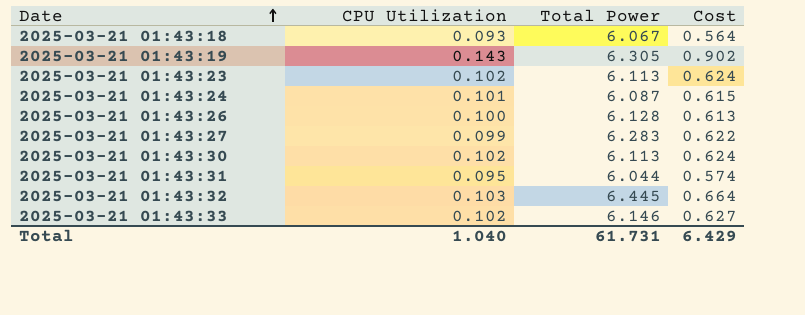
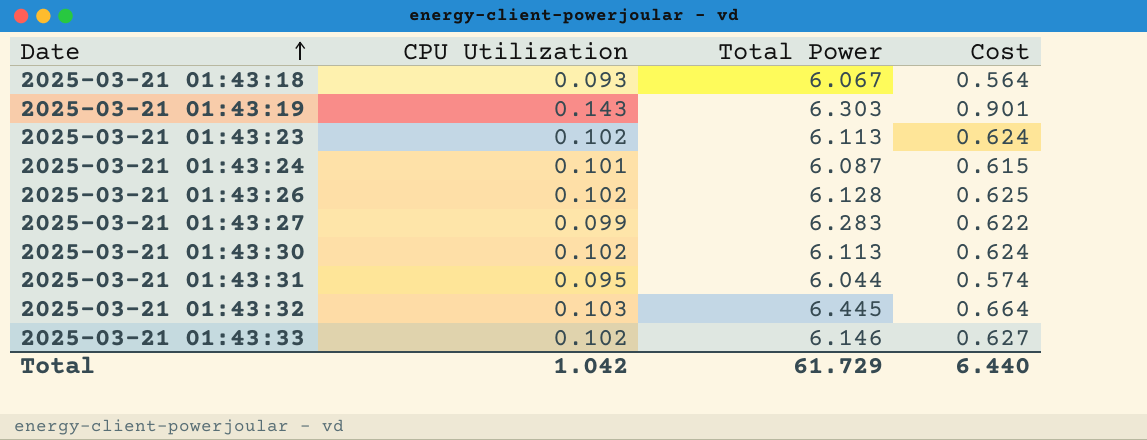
2025-03-21 01:43:19 | Total Power: 6.305 -> 6.303
2025-03-21 01:43:19 | Cost: 0.902 -> 0.901
2025-03-21 01:43:26 | CPU Utilization: 0.100 -> 0.102
2025-03-21 01:43:26 | Cost: 0.613 -> 0.625
Total | CPU Utilization: 1.040 -> 1.042
Total | Total Power: 61.731 -> 61.729
Total | Cost: 6.429 -> 6.440

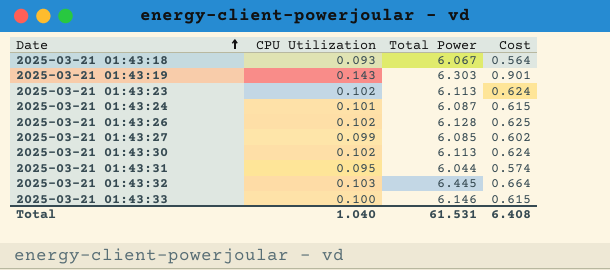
2025-03-21 01:43:27 | Total Power: 6.283 -> 6.085
2025-03-21 01:43:27 | Cost: 0.622 -> 0.602
2025-03-21 01:43:33 | CPU Utilization: 0.102 -> 0.100
2025-03-21 01:43:33 | Cost: 0.627 -> 0.615
Total | CPU Utilization: 1.042 -> 1.040
Total | Total Power: 61.729 -> 61.531
Total | Cost: 6.440 -> 6.408

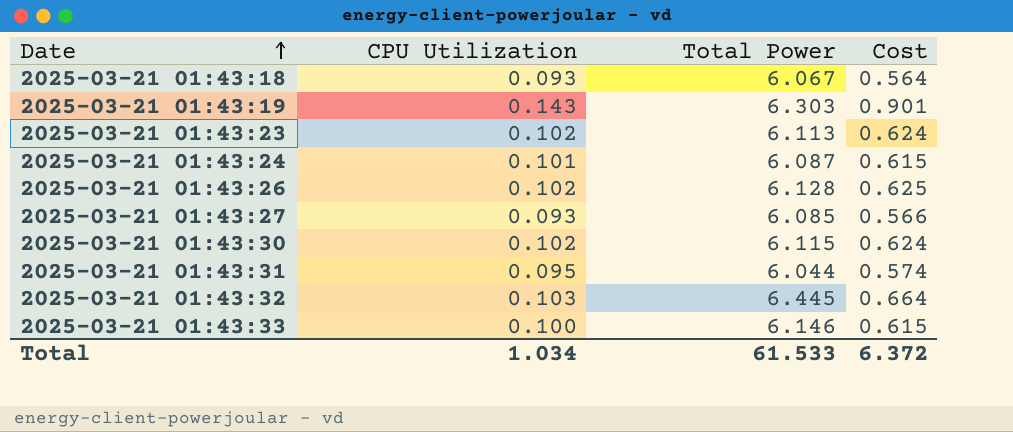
2025-03-21 01:43:27 | CPU Utilization: 0.099 -> 0.093
2025-03-21 01:43:27 | Cost: 0.602 -> 0.566
2025-03-21 01:43:30 | Total Power: 6.113 -> 6.115
Total | CPU Utilization: 1.040 -> 1.034
Total | Total Power: 61.531 -> 61.533
Total | Cost: 6.408 -> 6.372

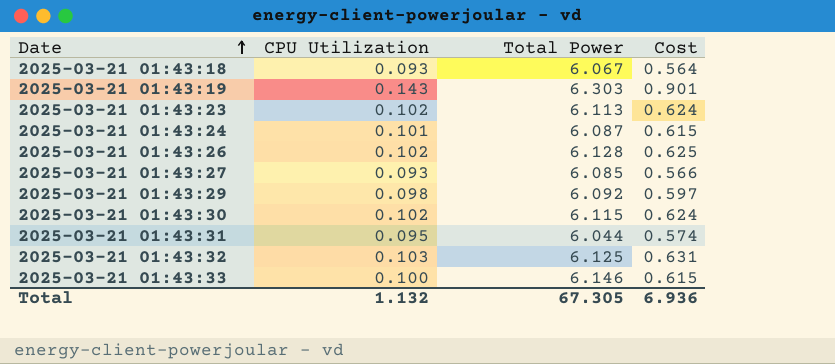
row 2025-03-21 01:43:29: none -> 0.098 | 6.092 | 0.597
2025-03-21 01:43:32 | Total Power: 6.445 -> 6.125
2025-03-21 01:43:32 | Cost: 0.664 -> 0.631
Total | CPU Utilization: 1.034 -> 1.132
Total | Total Power: 61.533 -> 67.305
Total | Cost: 6.372 -> 6.936

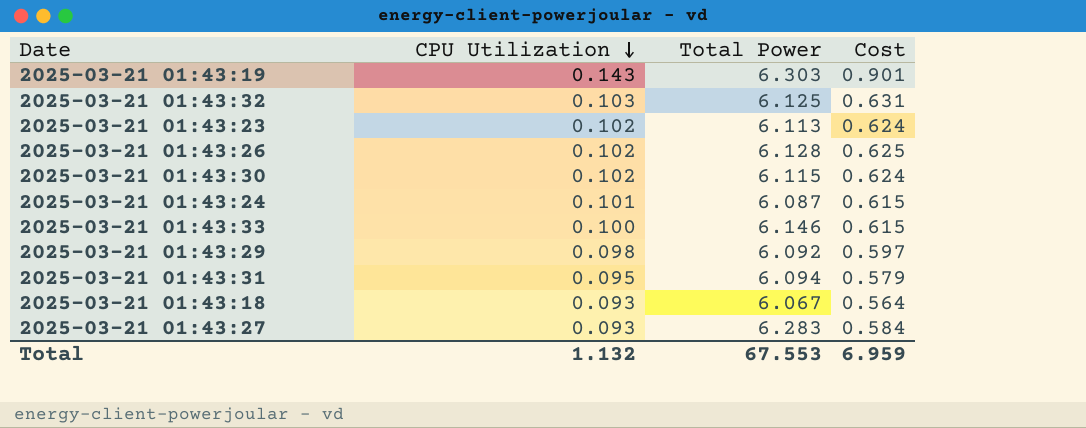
row order: Date ascending -> CPU Utilization descending
2025-03-21 01:43:31 | Total Power: 6.044 -> 6.094
2025-03-21 01:43:31 | Cost: 0.574 -> 0.579
2025-03-21 01:43:27 | Total Power: 6.085 -> 6.283
2025-03-21 01:43:27 | Cost: 0.566 -> 0.584
Total | Total Power: 67.305 -> 67.553
Total | Cost: 6.936 -> 6.959

